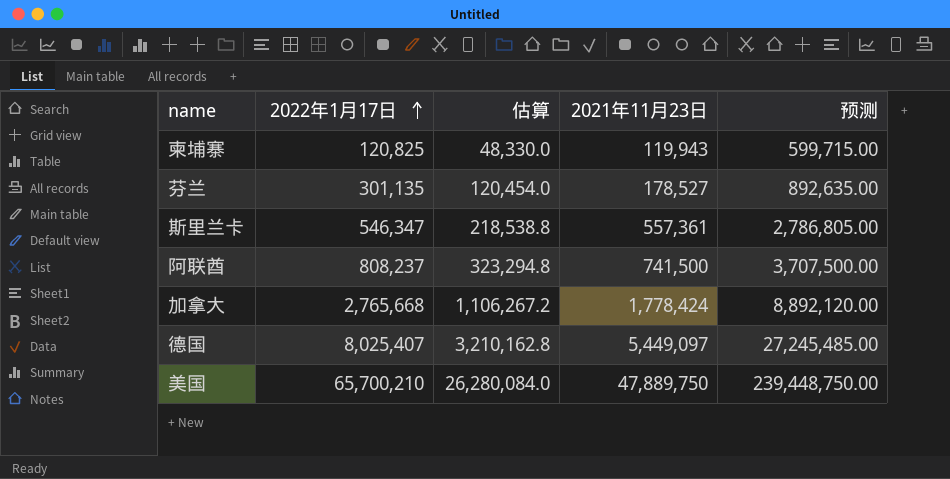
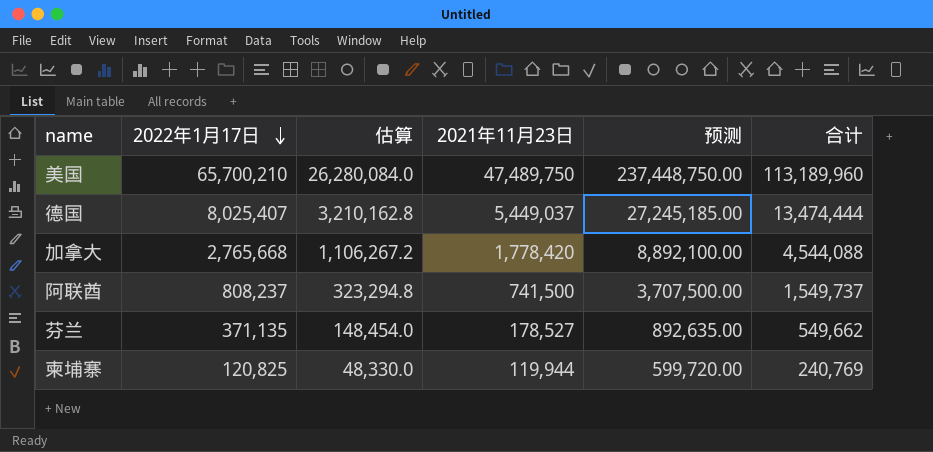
row order: 2022年1月17日 ascending -> 2022年1月17日 descending
column 合计 | formula: none -> [2022年1月17日] + [2021年11月23日]
row 斯里兰卡: 546,347 | 218,538.8 | 557,361 | 2,786,805.00 -> none
美国 | 2021年11月23日: 47,889,750 -> 47,489,750
美国 | 预测: 239,448,750.00 -> 237,448,750.00
德国 | 2021年11月23日: 5,449,097 -> 5,449,037
德国 | 预测: 27,245,485.00 -> 27,245,185.00
加拿大 | 2021年11月23日: 1,778,424 -> 1,778,420
加拿大 | 预测: 8,892,120.00 -> 8,892,100.00
芬兰 | 2022年1月17日: 301,135 -> 371,135
芬兰 | 估算: 120,454.0 -> 148,454.0
柬埔寨 | 2021年11月23日: 119,943 -> 119,944
柬埔寨 | 预测: 599,715.00 -> 599,720.00

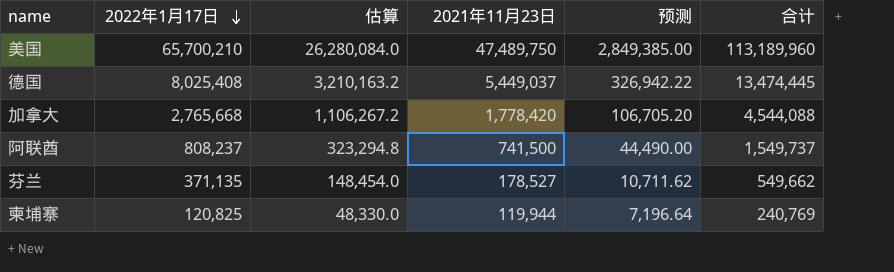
column 预测 | formula: [2021年11月23日] * 5 -> [2021年11月23日] * 0.06
德国 | 2022年1月17日: 8,025,407 -> 8,025,408
德国 | 估算: 3,210,162.8 -> 3,210,163.2
德国 | 合计: 13,474,444 -> 13,474,445

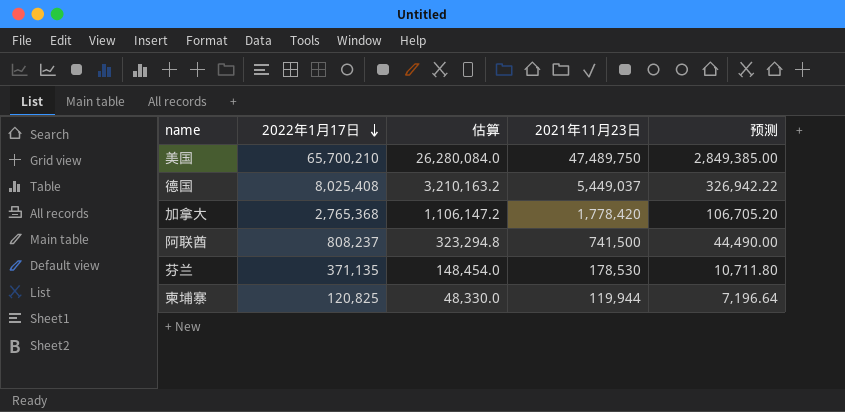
column 合计 | formula: [2022年1月17日] + [2021年11月23日] -> none
加拿大 | 2022年1月17日: 2,765,668 -> 2,765,368
加拿大 | 估算: 1,106,267.2 -> 1,106,147.2
芬兰 | 2021年11月23日: 178,527 -> 178,530
芬兰 | 预测: 10,711.62 -> 10,711.80

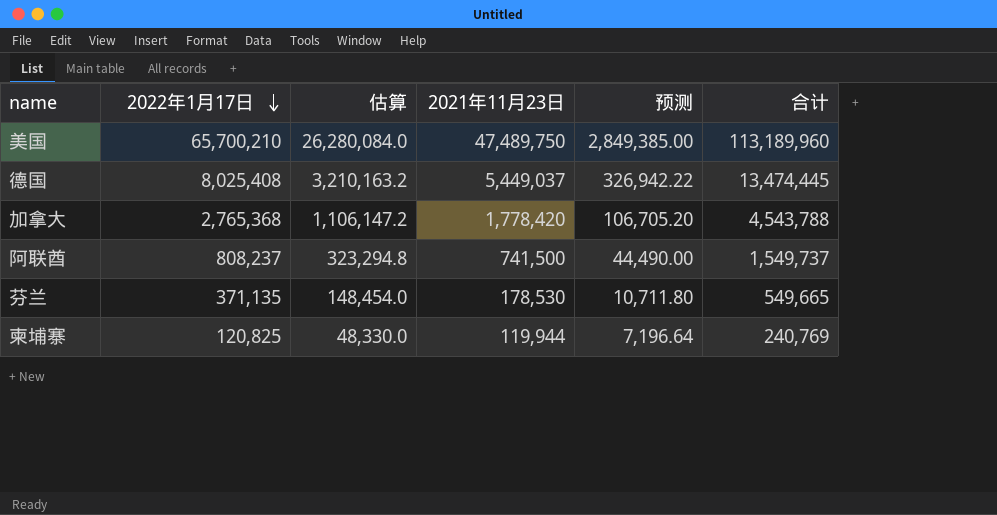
column 合计 | formula: none -> [2022年1月17日] + [2021年11月23日]

